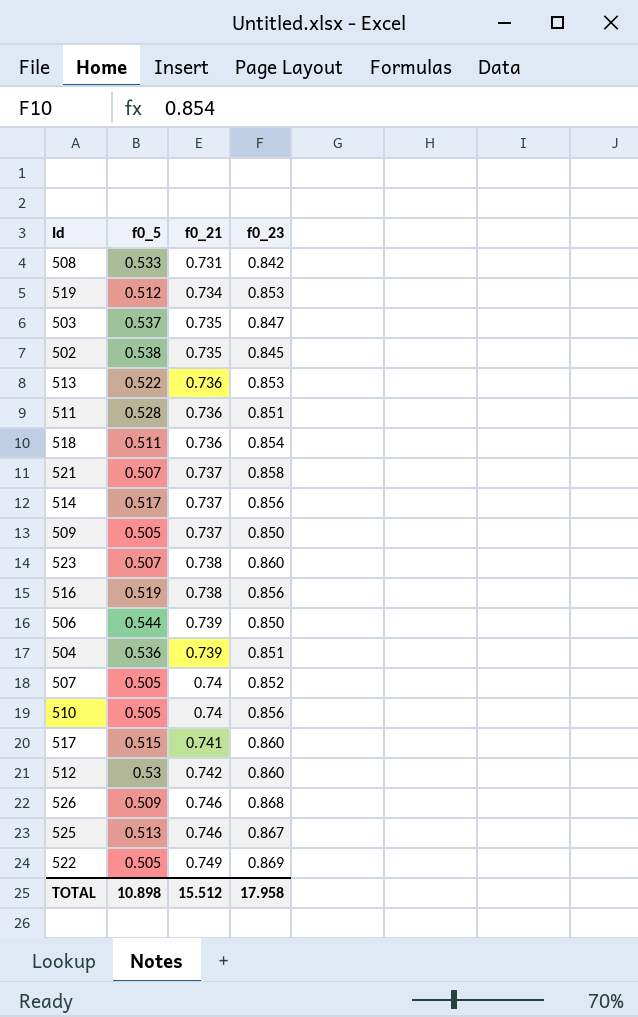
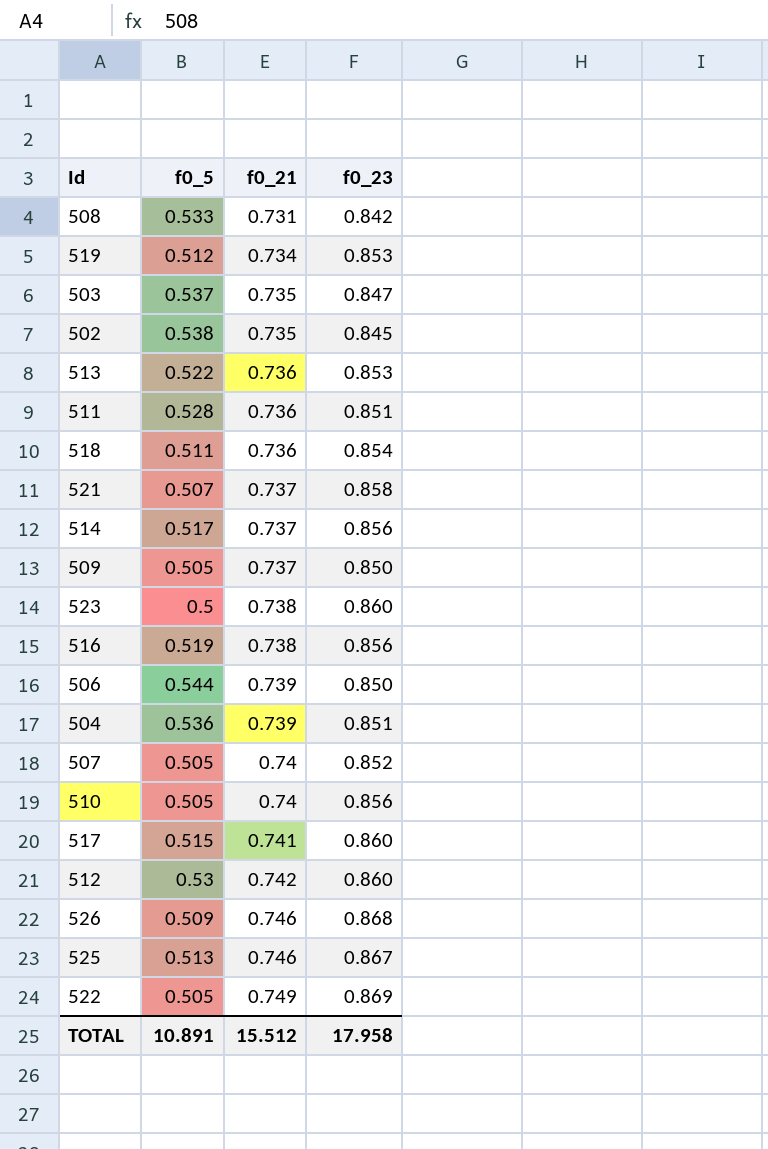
523 | f0_5: 0.507 -> 0.5
TOTAL | f0_5: 10.898 -> 10.891

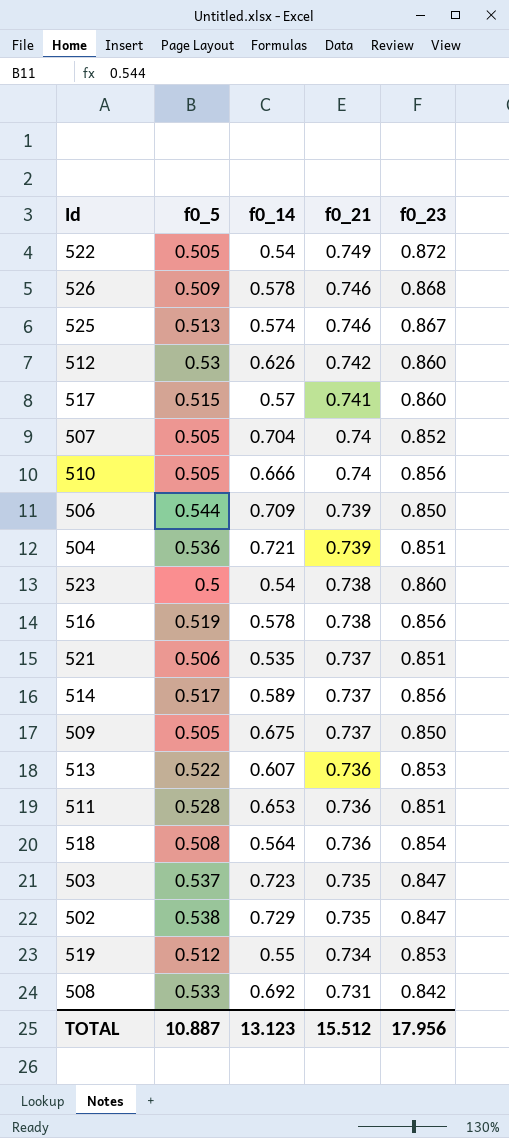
row order: f0_21 ascending -> f0_21 descending
column f0_14 | position: none -> 3
522 | f0_23: 0.869 -> 0.872
521 | f0_5: 0.507 -> 0.506
521 | f0_23: 0.858 -> 0.851
518 | f0_5: 0.511 -> 0.508
502 | f0_23: 0.845 -> 0.847
TOTAL | f0_5: 10.891 -> 10.887
TOTAL | f0_23: 17.958 -> 17.956

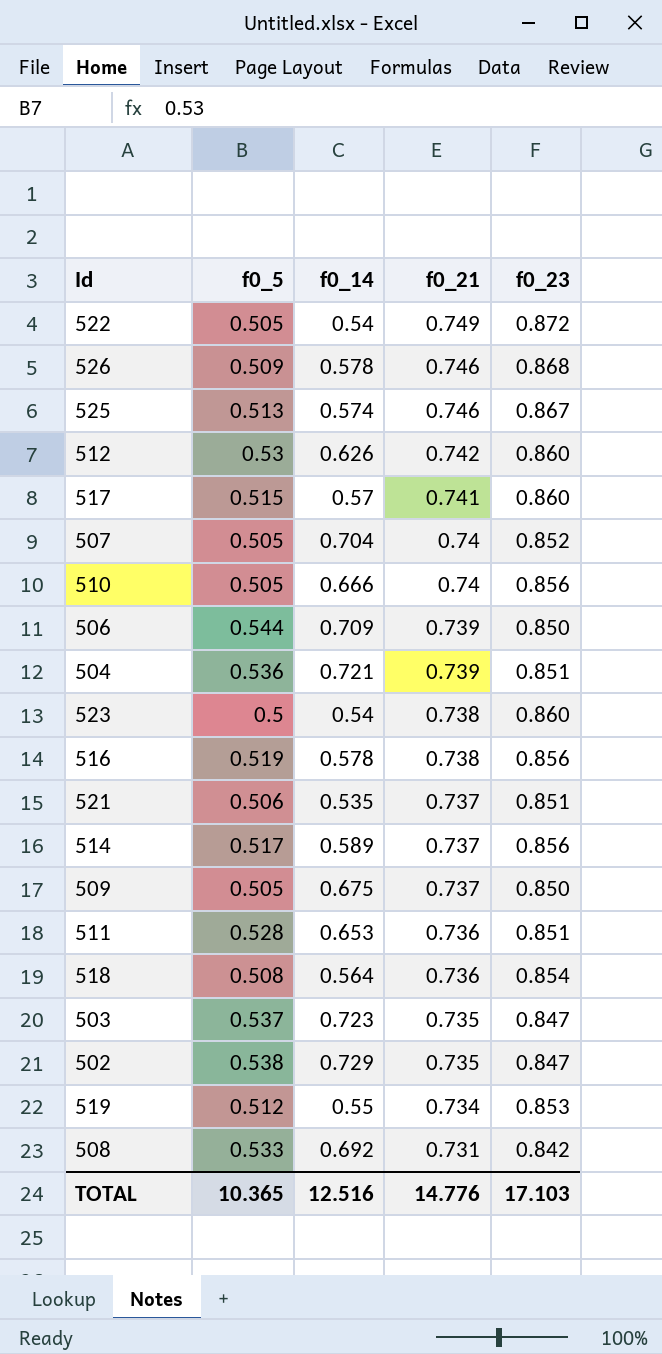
row 513: 0.522 | 0.607 | 0.736 | 0.853 -> none
TOTAL | f0_5: 10.887 -> 10.365
TOTAL | f0_14: 13.123 -> 12.516
TOTAL | f0_21: 15.512 -> 14.776
TOTAL | f0_23: 17.956 -> 17.103

